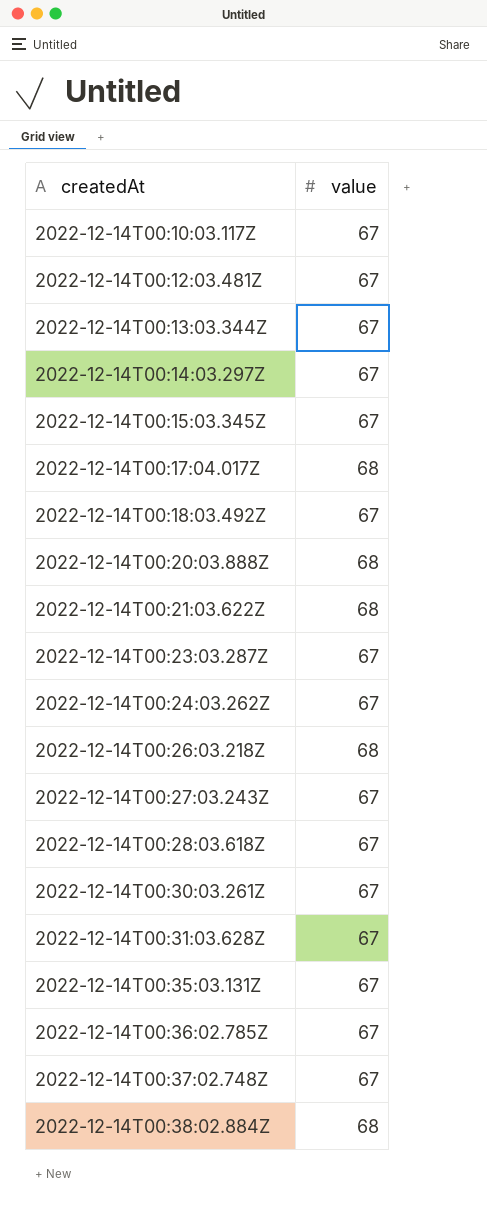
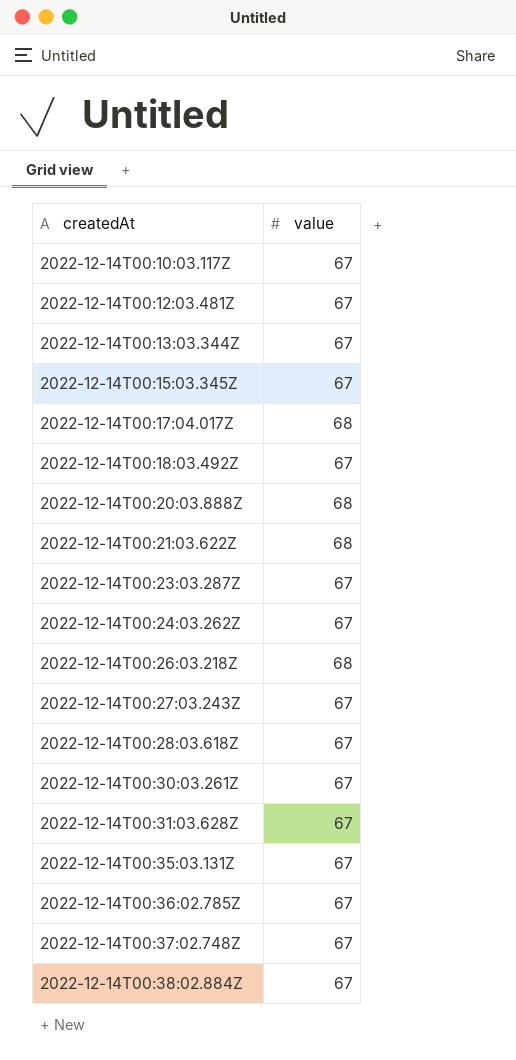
row 2022-12-14T00:14:03.297Z: 67 -> none
2022-12-14T00:38:02.884Z | value: 68 -> 67

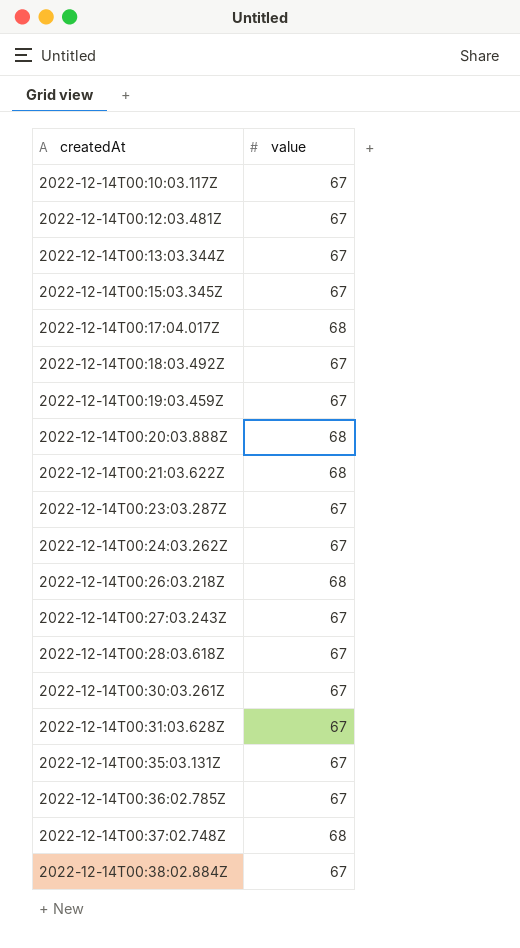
row 2022-12-14T00:19:03.459Z: none -> 67
2022-12-14T00:37:02.748Z | value: 67 -> 68

